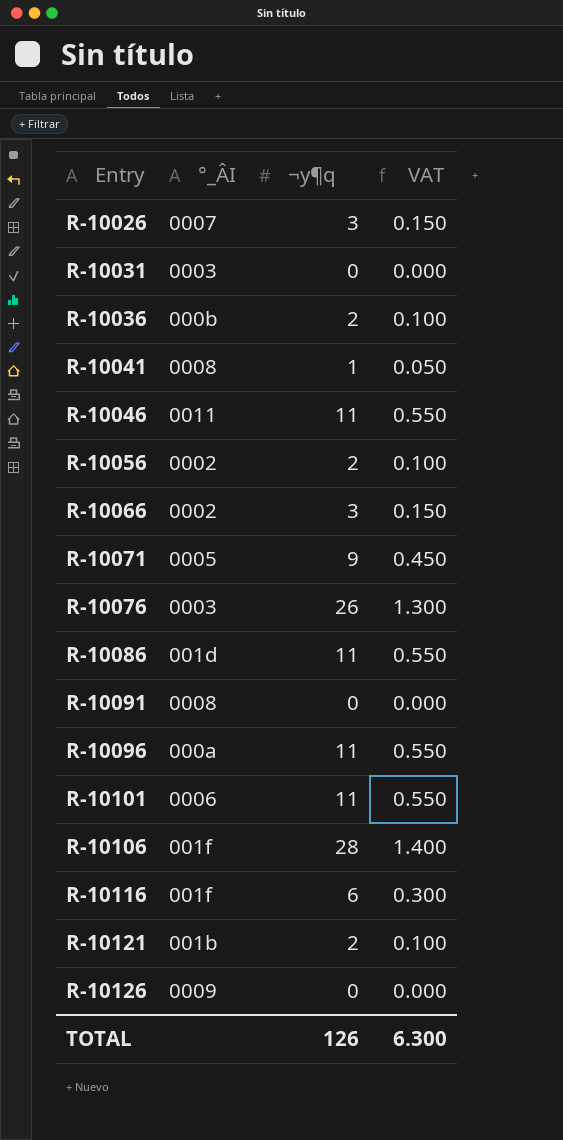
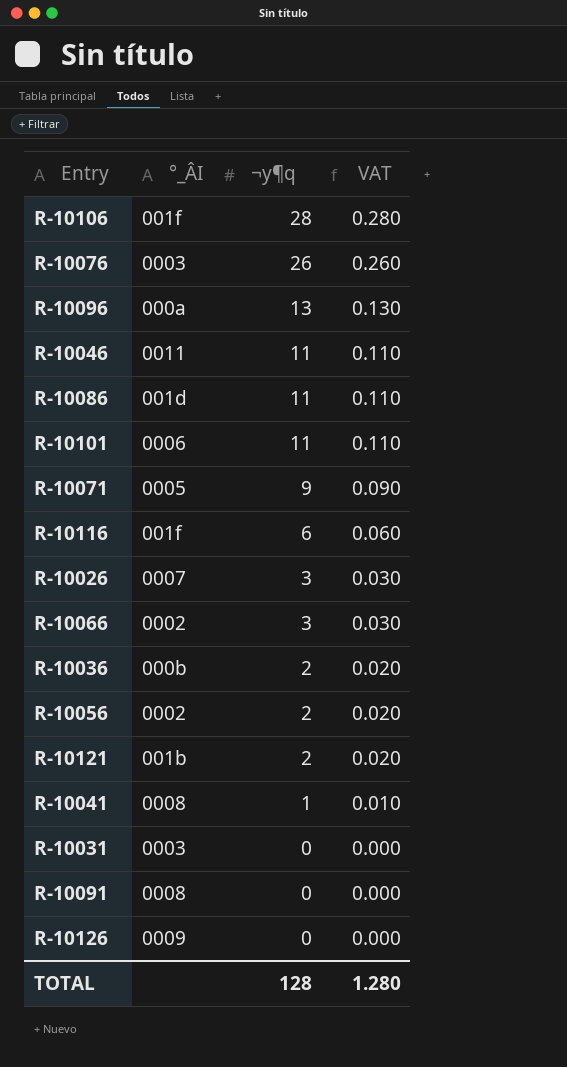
row order: Entry ascending -> ¬y¶q descending
column VAT | formula: [¬y¶q] * 0.05 -> [¬y¶q] * 0.01
R-10096 | ¬y¶q: 11 -> 13
TOTAL | ¬y¶q: 126 -> 128
TOTAL | VAT: 6.300 -> 1.280

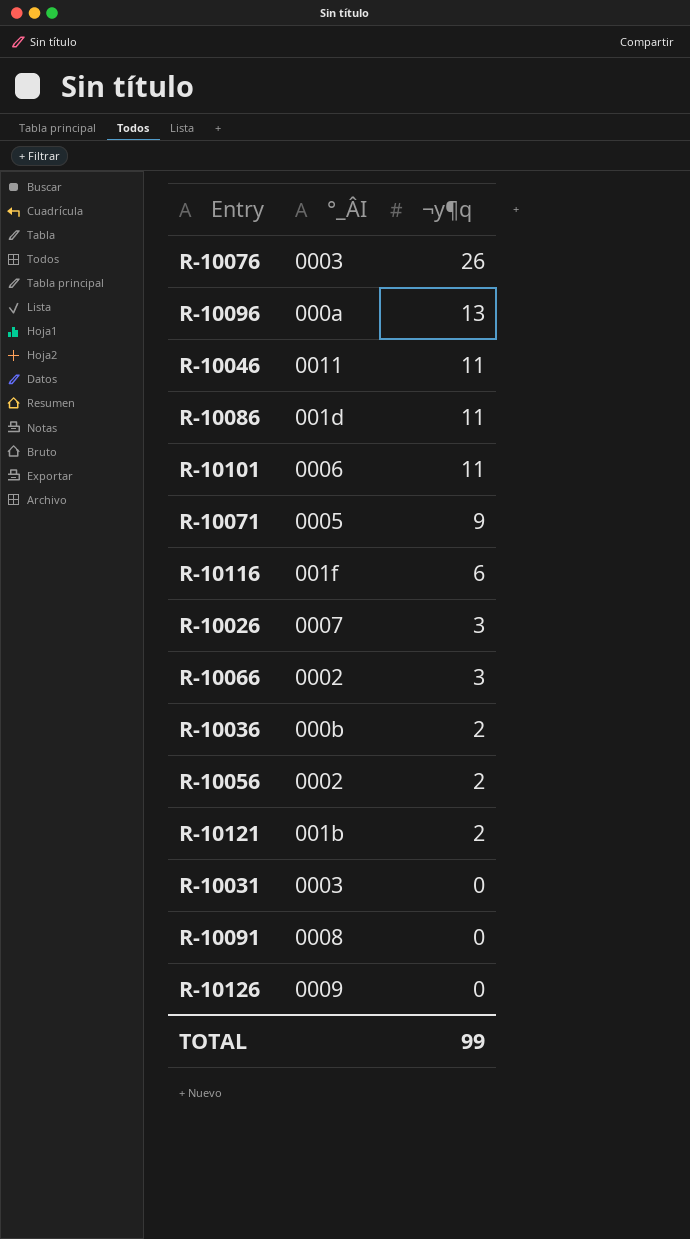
column VAT | formula: [¬y¶q] * 0.01 -> none
row R-10106: 001f | 28 | 0.280 -> none
row R-10041: 0008 | 1 | 0.010 -> none
TOTAL | ¬y¶q: 128 -> 99

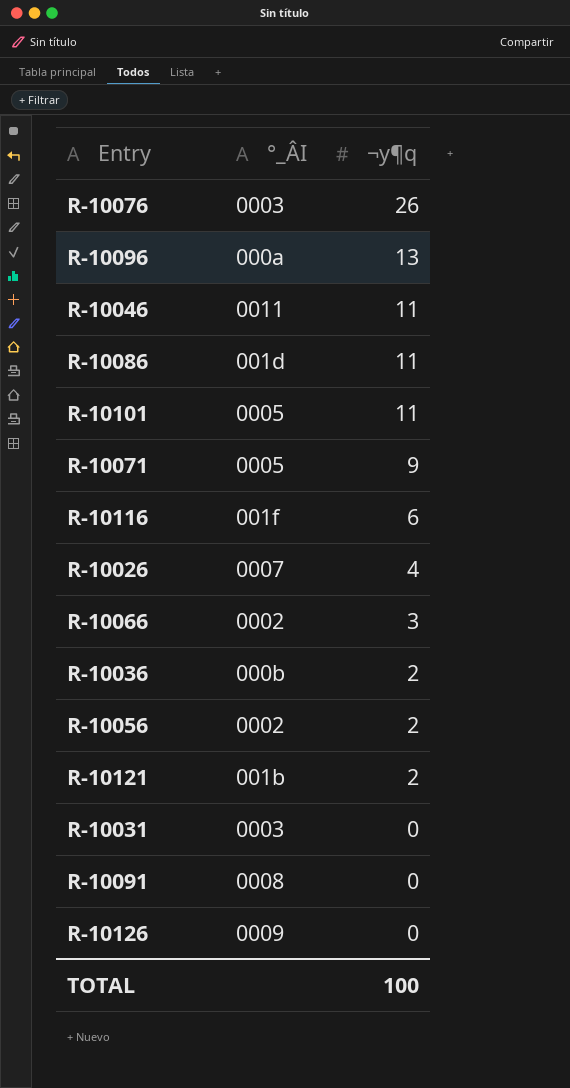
R-10101 | °_ÂI: 0006 -> 0005
R-10026 | ¬y¶q: 3 -> 4
TOTAL | ¬y¶q: 99 -> 100

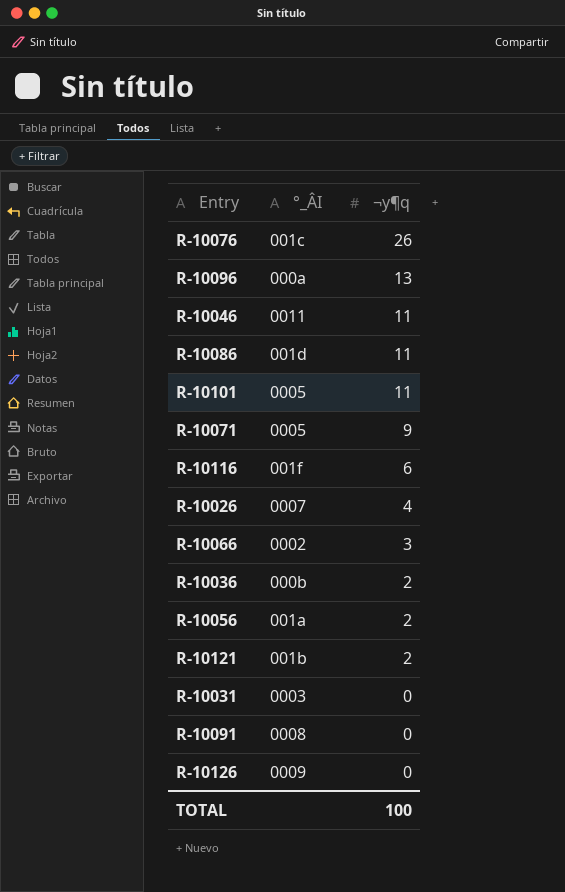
R-10076 | °_ÂI: 0003 -> 001c
R-10056 | °_ÂI: 0002 -> 001a

